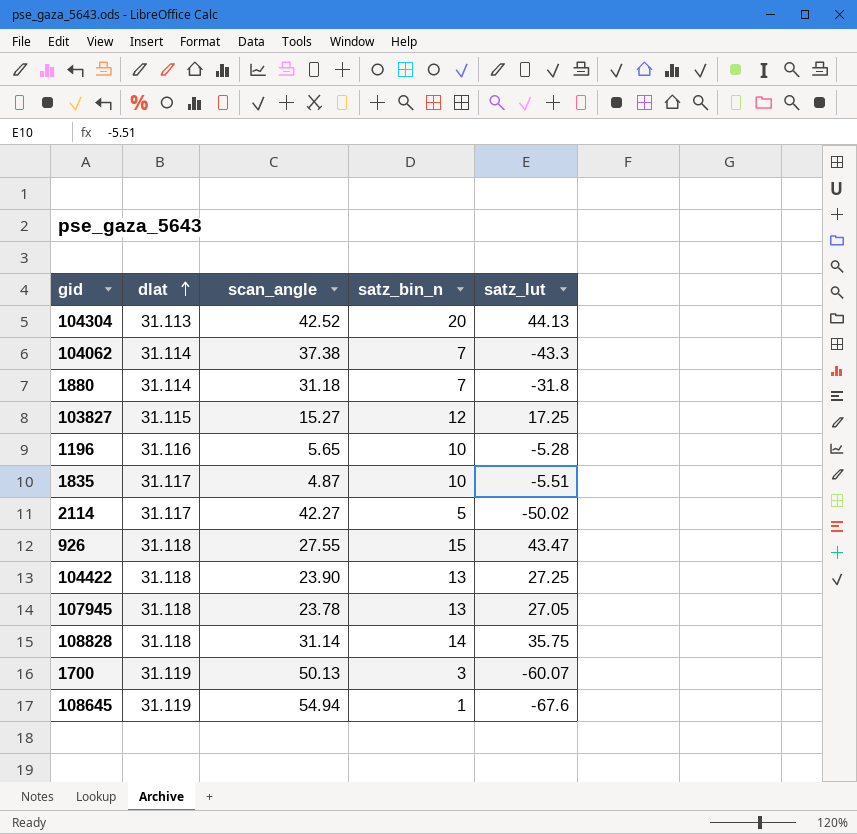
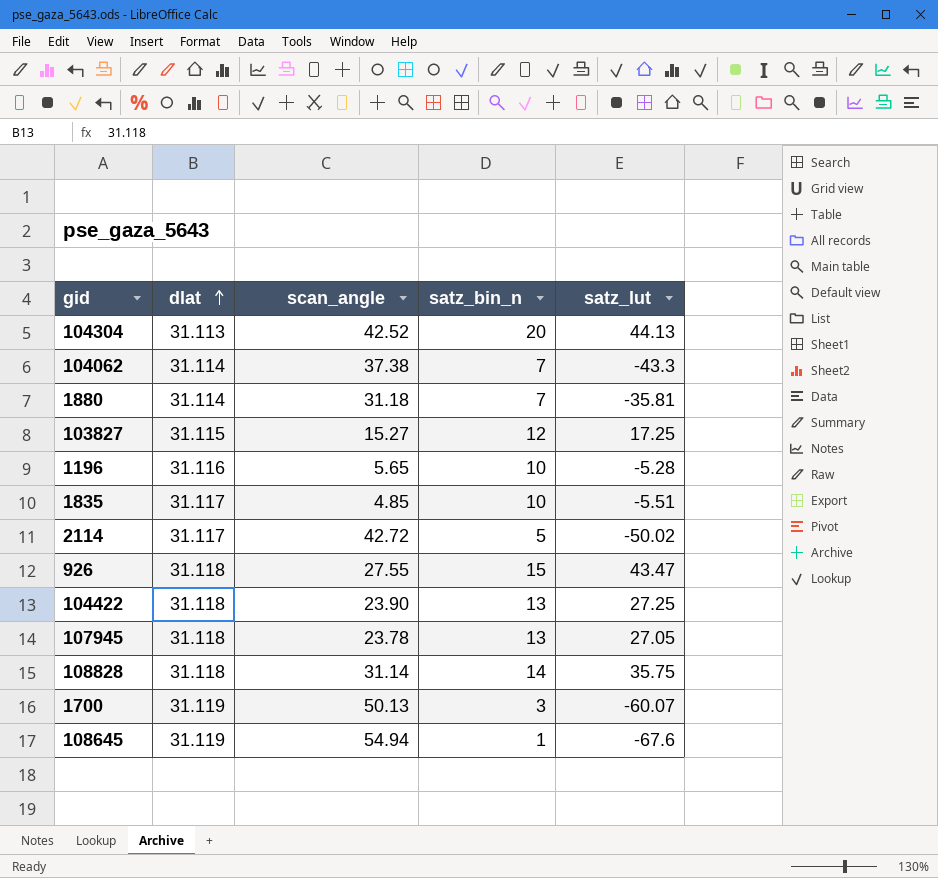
1880 | satz_lut: -31.8 -> -35.81
1835 | scan_angle: 4.87 -> 4.85
2114 | scan_angle: 42.27 -> 42.72

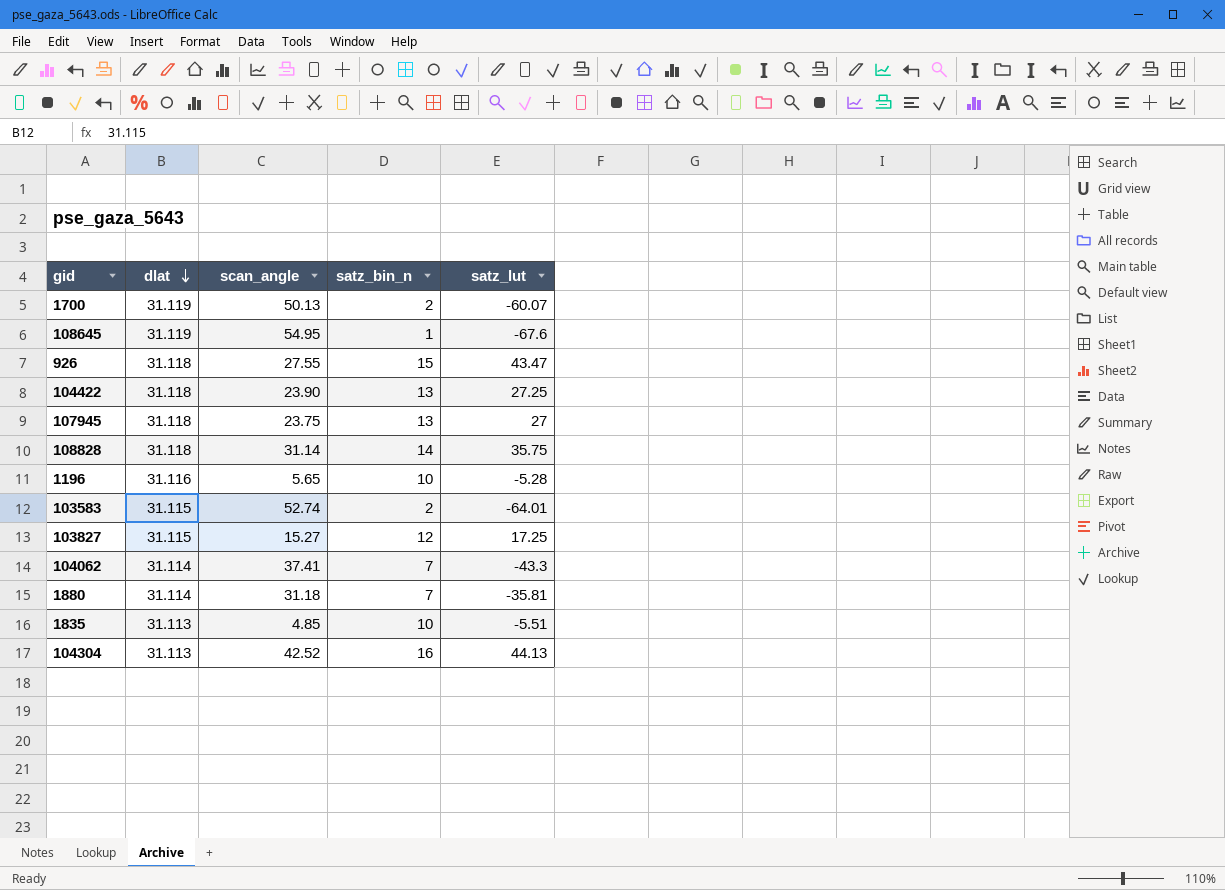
row order: dlat ascending -> dlat descending
row 2114: 31.117 | 42.72 | 5 | -50.02 -> none
1700 | satz_bin_n: 3 -> 2
108645 | scan_angle: 54.94 -> 54.95
107945 | scan_angle: 23.78 -> 23.75
107945 | satz_lut: 27.05 -> 27
row 103583: none -> 31.115 | 52.74 | 2 | -64.01
104062 | scan_angle: 37.38 -> 37.41
1835 | dlat: 31.117 -> 31.113
104304 | satz_bin_n: 20 -> 16

